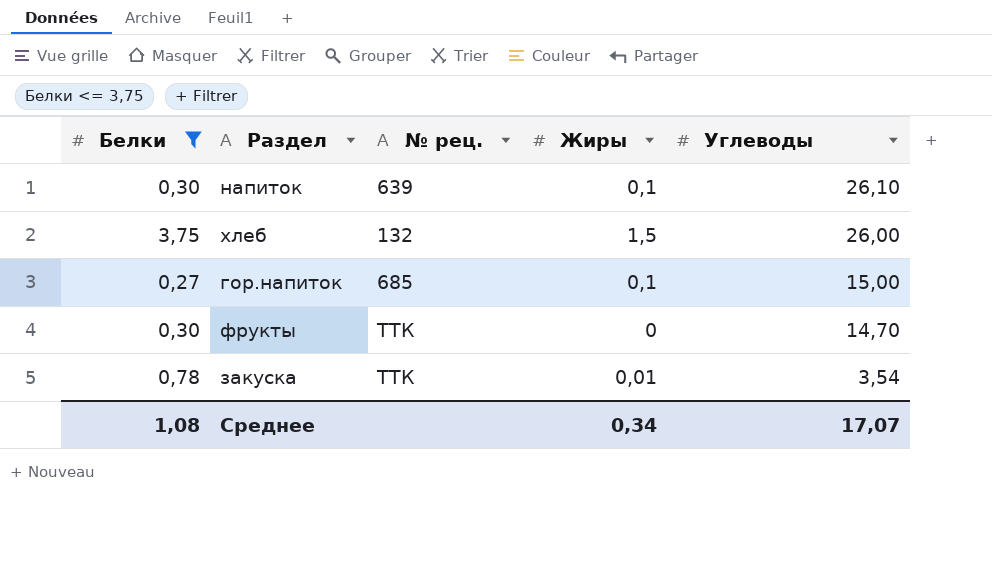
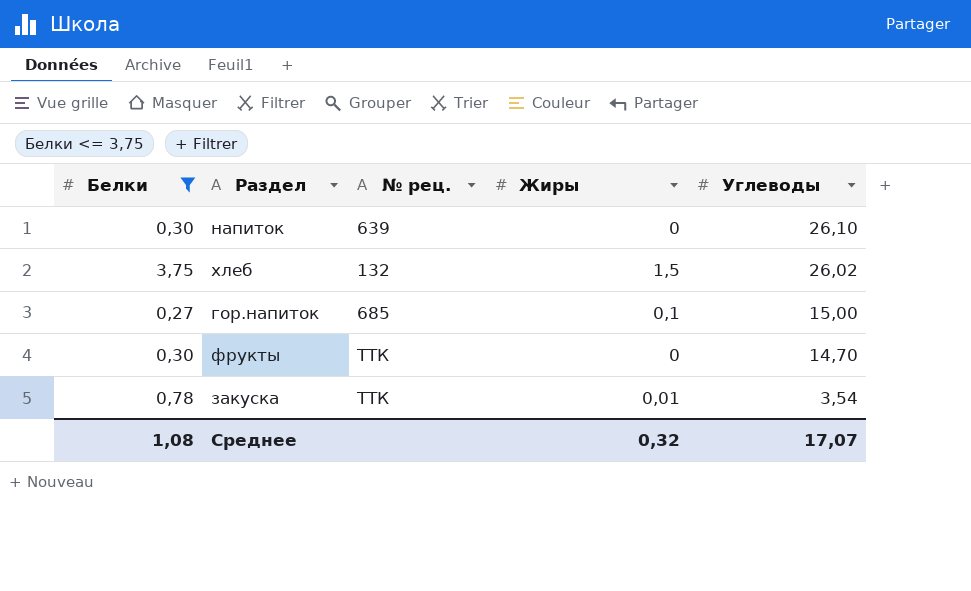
напиток | Жиры: 0,1 -> 0
хлеб | Углеводы: 26,00 -> 26,02
Среднее | Жиры: 0,34 -> 0,32

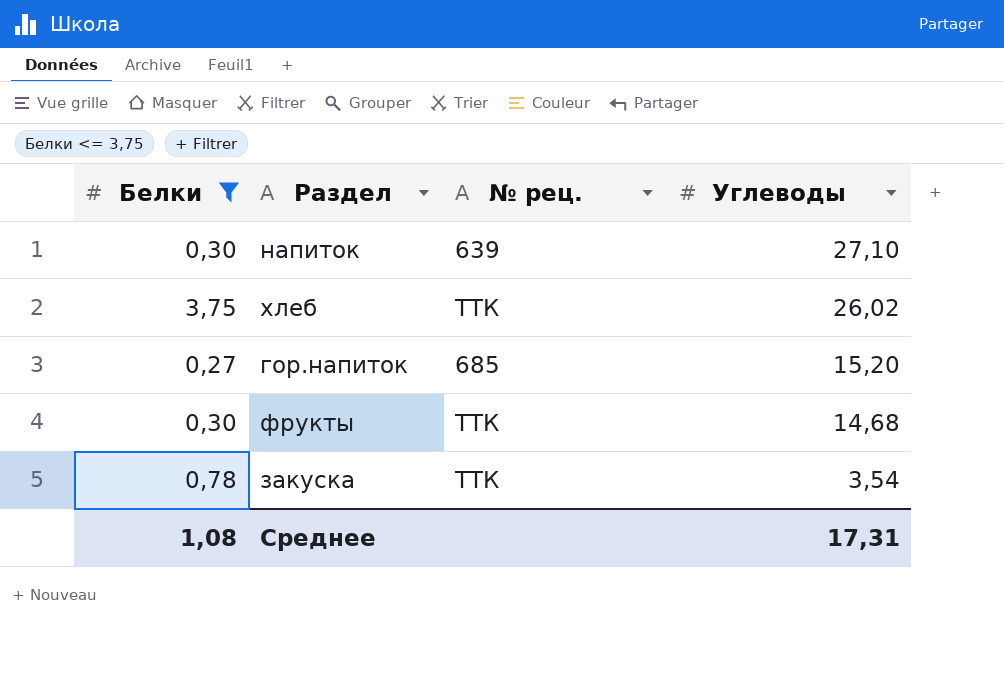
column Жиры | position: 4 -> none
напиток | Углеводы: 26,10 -> 27,10
хлеб | № рец.: 132 -> ТТК
гор.напиток | Углеводы: 15,00 -> 15,20
фрукты | Углеводы: 14,70 -> 14,68
Среднее | Углеводы: 17,07 -> 17,31

